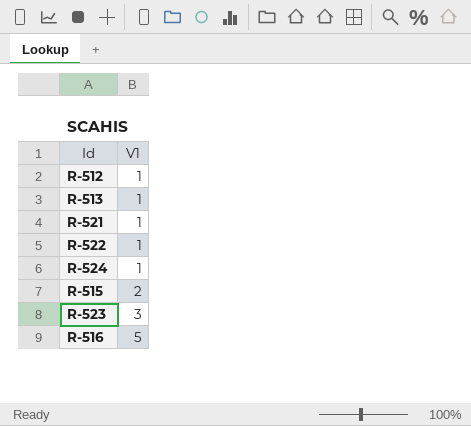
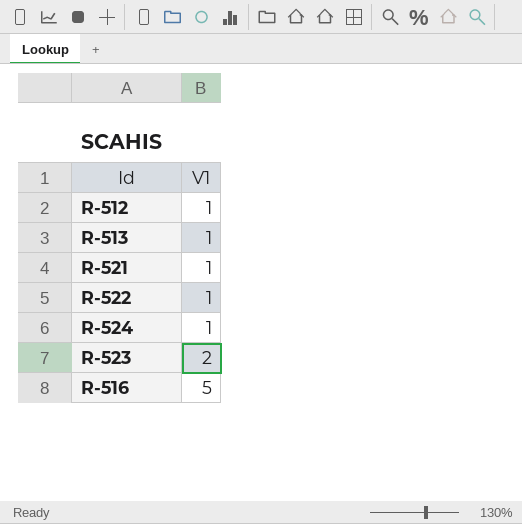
row R-515: 2 -> none
R-523 | V1: 3 -> 2

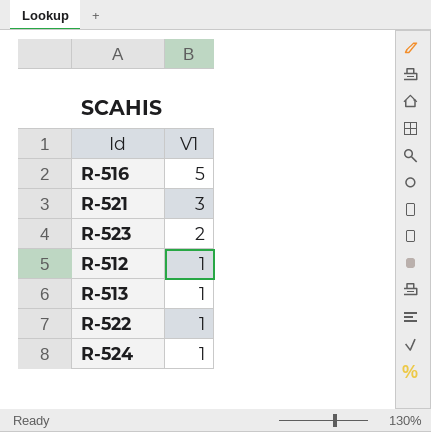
row order: V1 ascending -> V1 descending
R-521 | V1: 1 -> 3

